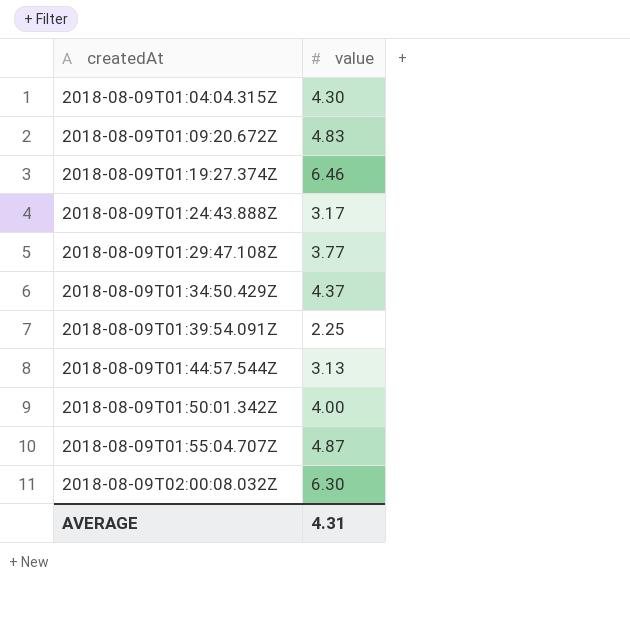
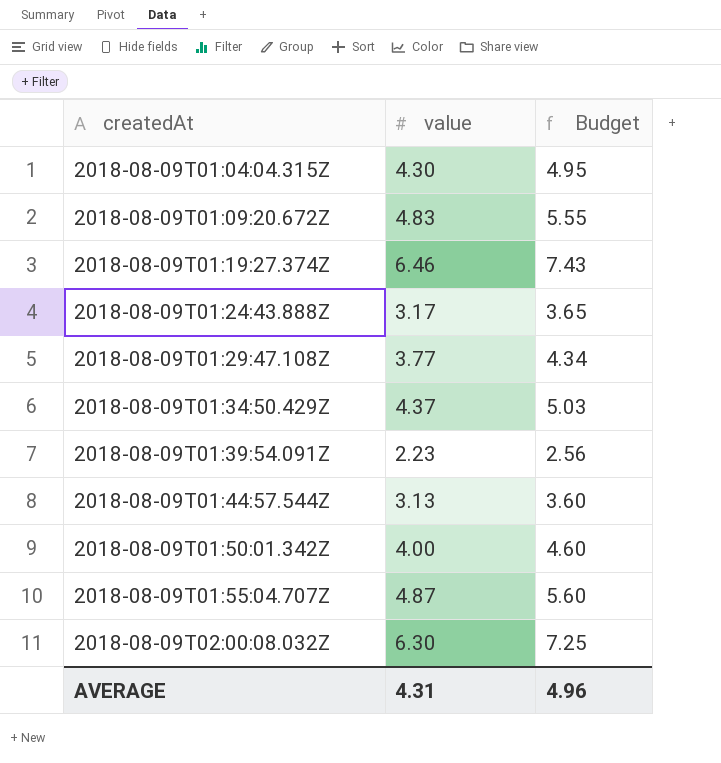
column Budget | formula: none -> [value] * 1.15
2018-08-09T01:39:54.091Z | value: 2.25 -> 2.23

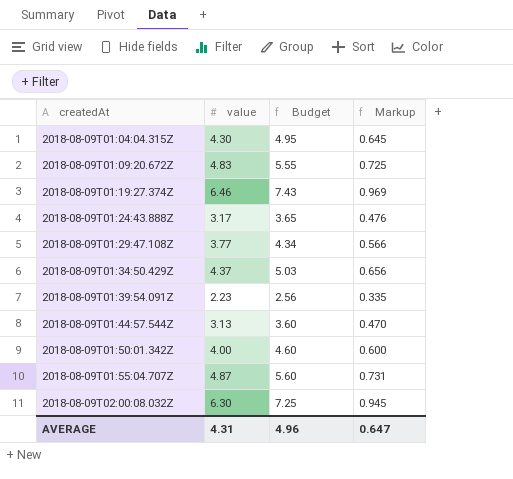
column Markup | formula: none -> [value] * 0.15

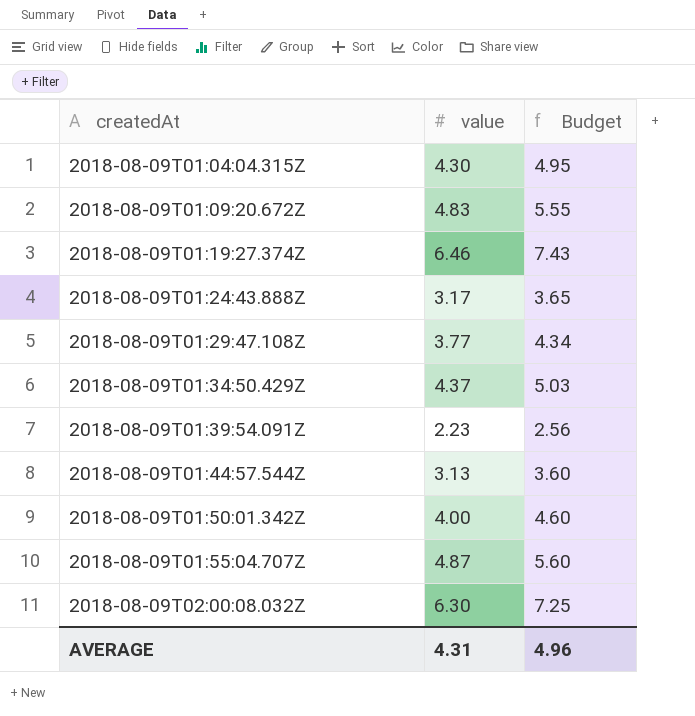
column Markup | formula: [value] * 0.15 -> none

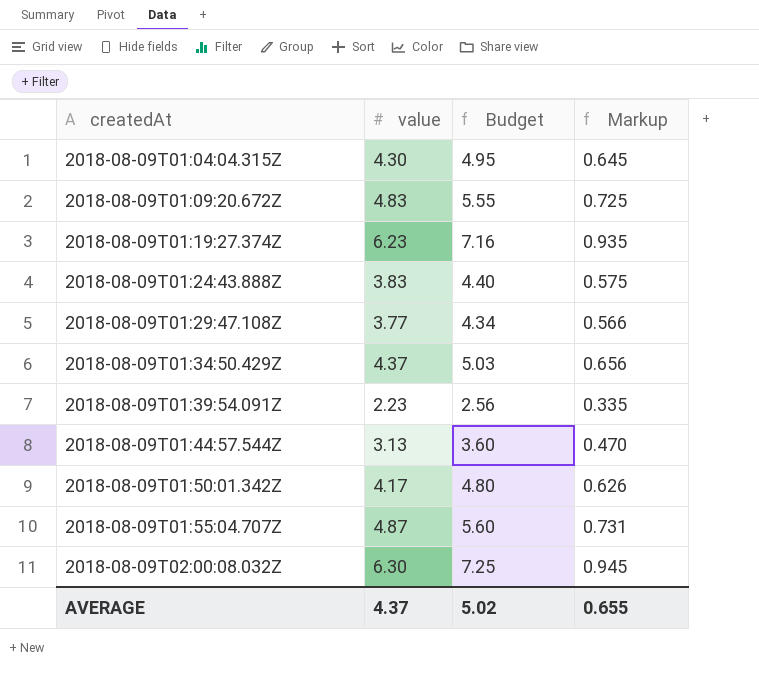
column Markup | formula: none -> [value] * 0.15
2018-08-09T01:19:27.374Z | value: 6.46 -> 6.23
2018-08-09T01:19:27.374Z | Budget: 7.43 -> 7.16
2018-08-09T01:24:43.888Z | value: 3.17 -> 3.83
2018-08-09T01:24:43.888Z | Budget: 3.65 -> 4.40
2018-08-09T01:50:01.342Z | value: 4.00 -> 4.17
2018-08-09T01:50:01.342Z | Budget: 4.60 -> 4.80
AVERAGE | value: 4.31 -> 4.37
AVERAGE | Budget: 4.96 -> 5.02

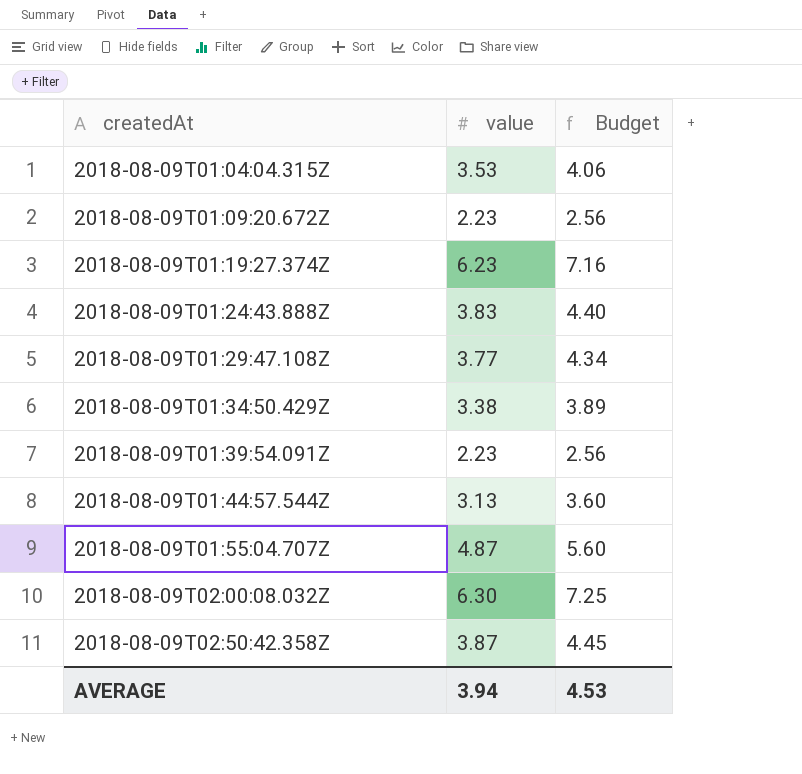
column Markup | formula: [value] * 0.15 -> none
row 2018-08-09T01:50:01.342Z: 4.17 | 4.80 | 0.626 -> none
2018-08-09T01:04:04.315Z | value: 4.30 -> 3.53
2018-08-09T01:04:04.315Z | Budget: 4.95 -> 4.06
2018-08-09T01:09:20.672Z | value: 4.83 -> 2.23
2018-08-09T01:09:20.672Z | Budget: 5.55 -> 2.56
2018-08-09T01:34:50.429Z | value: 4.37 -> 3.38
2018-08-09T01:34:50.429Z | Budget: 5.03 -> 3.89
row 2018-08-09T02:50:42.358Z: none -> 3.87 | 4.45
AVERAGE | value: 4.37 -> 3.94
AVERAGE | Budget: 5.02 -> 4.53

